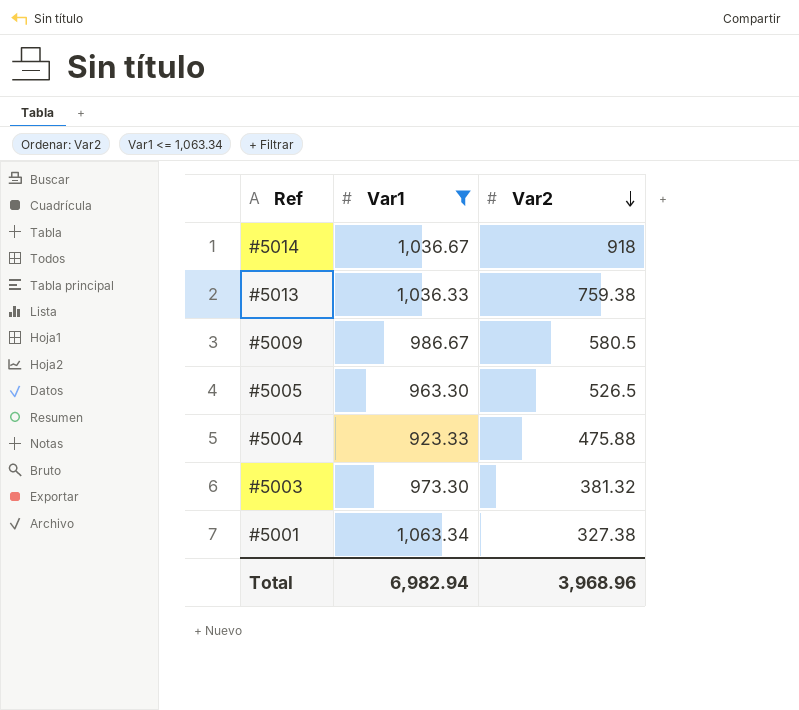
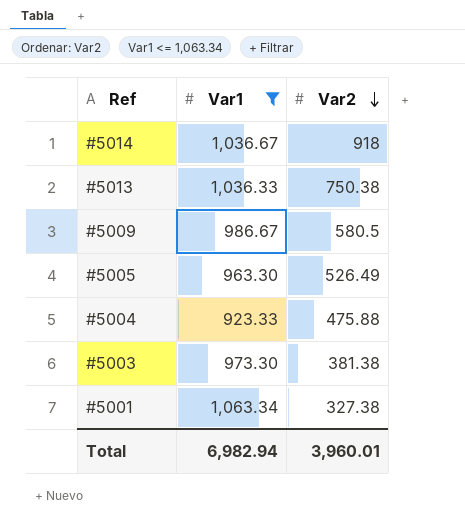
#5013 | Var2: 759.38 -> 750.38
#5005 | Var2: 526.5 -> 526.49
#5003 | Var2: 381.32 -> 381.38
Total | Var2: 3,968.96 -> 3,960.01

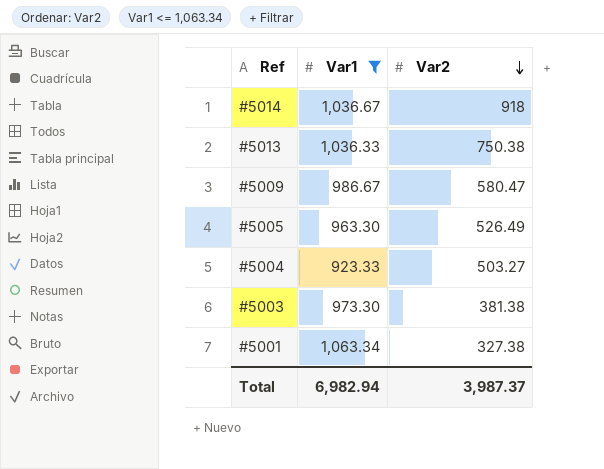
#5009 | Var2: 580.5 -> 580.47
#5004 | Var2: 475.88 -> 503.27
Total | Var2: 3,960.01 -> 3,987.37

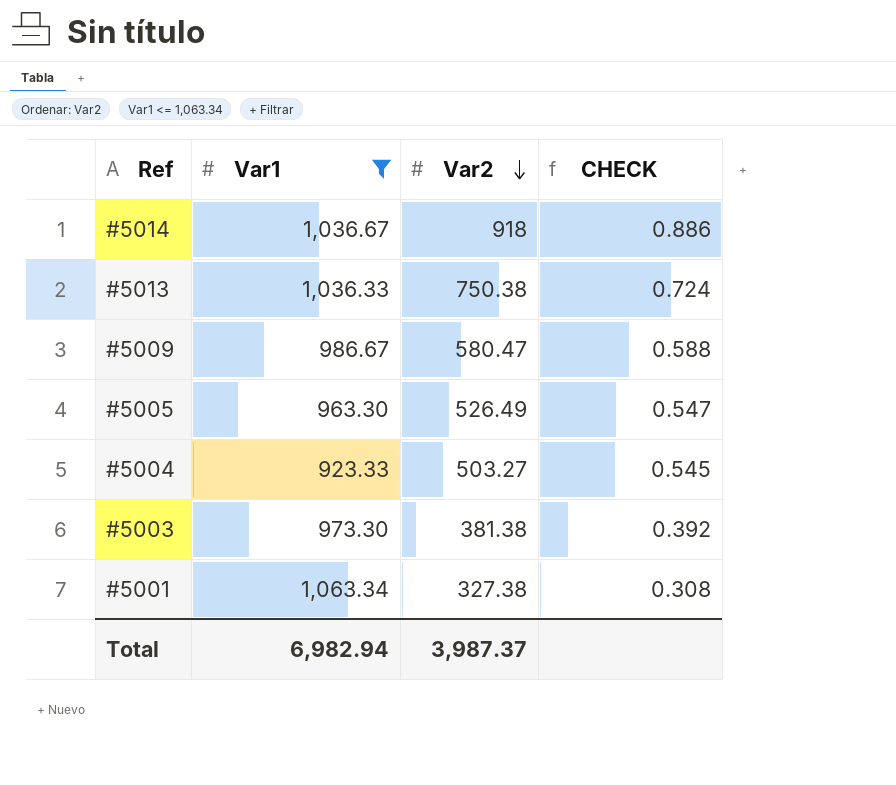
column CHECK | formula: none -> [Var2] / [Var1]

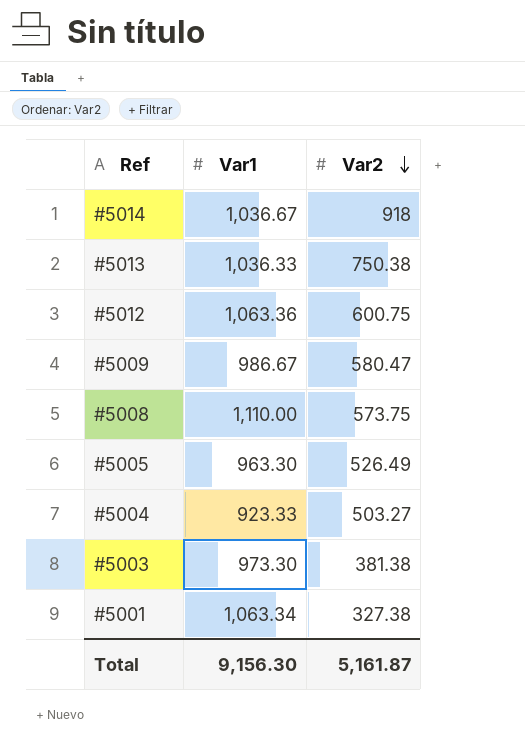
filter: Var1 <= 1,063.34 -> none
column CHECK | formula: [Var2] / [Var1] -> none
Total | Var1: 6,982.94 -> 9,156.30
Total | Var2: 3,987.37 -> 5,161.87

